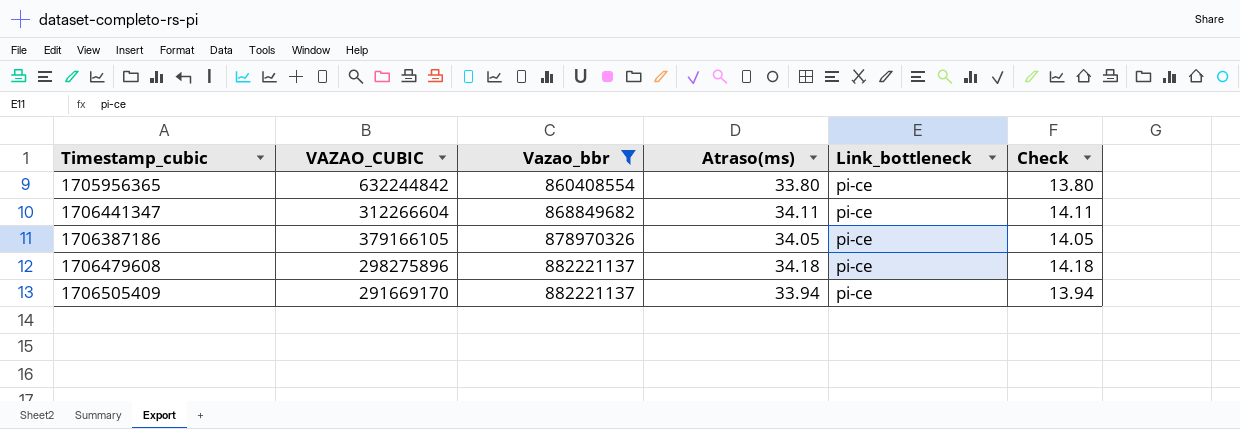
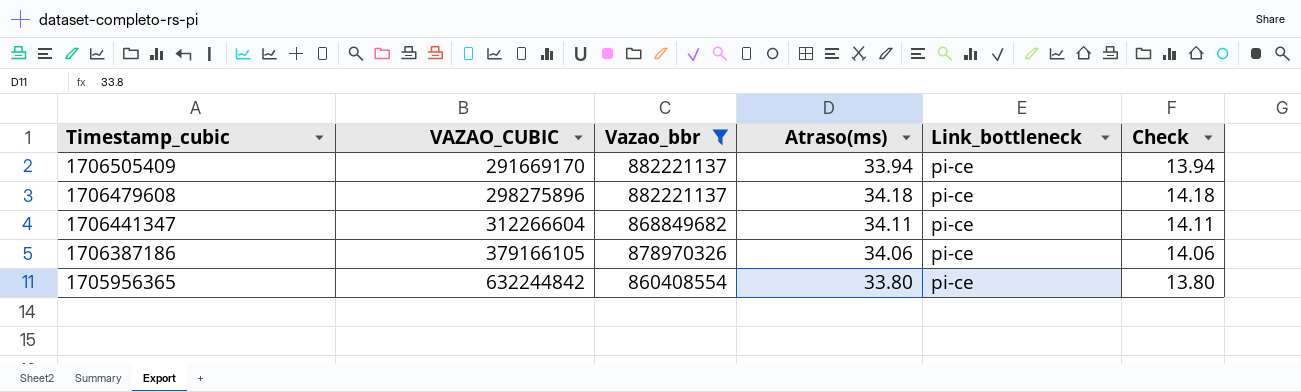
row order: Vazao_bbr ascending -> Timestamp_cubic descending
1706387186 | Atraso(ms): 34.05 -> 34.06
1706387186 | Check: 14.05 -> 14.06

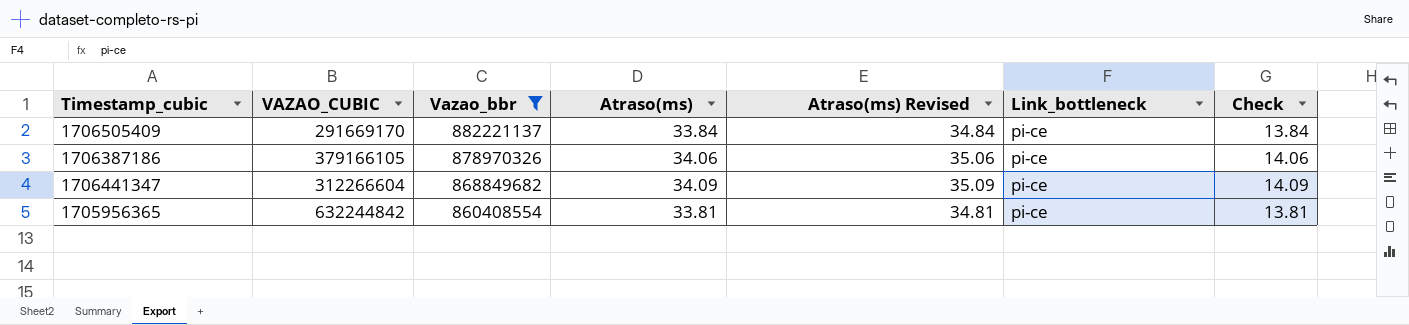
row order: Timestamp_cubic descending -> Vazao_bbr descending
column Atraso(ms) Revised | formula: none -> [Atraso(ms)] + 1
row 1706479608: 298275896 | 882221137 | 34.18 | pi-ce | 14.18 -> none
1706505409 | Atraso(ms): 33.94 -> 33.84
1706505409 | Check: 13.94 -> 13.84
1706441347 | Atraso(ms): 34.11 -> 34.09
1706441347 | Check: 14.11 -> 14.09
1705956365 | Atraso(ms): 33.80 -> 33.81
1705956365 | Check: 13.80 -> 13.81

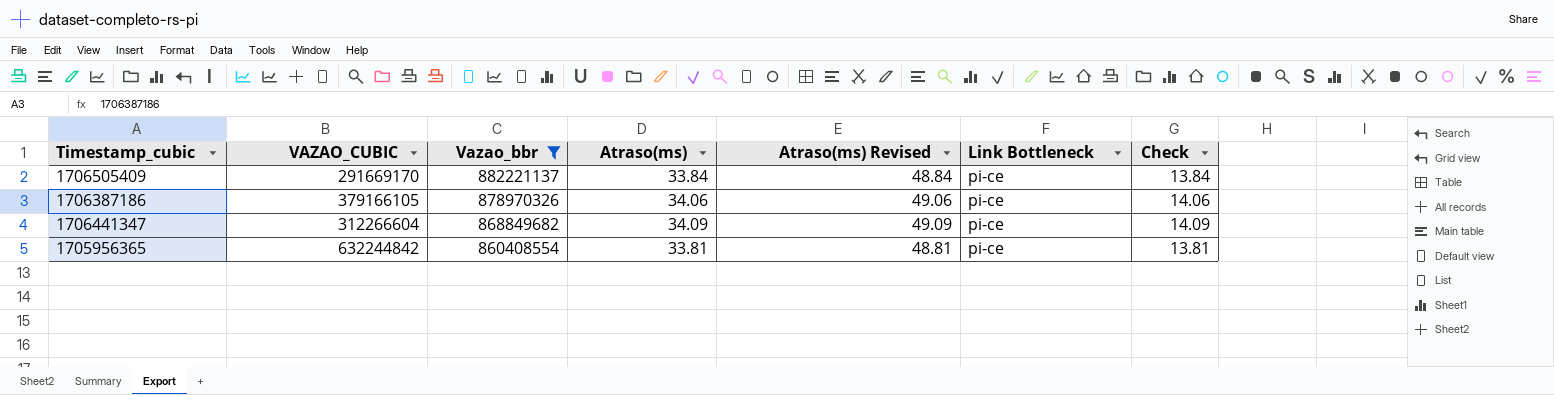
column Atraso(ms) Revised | formula: [Atraso(ms)] + 1 -> [Atraso(ms)] + 15
column name: Link_bottleneck -> Link Bottleneck

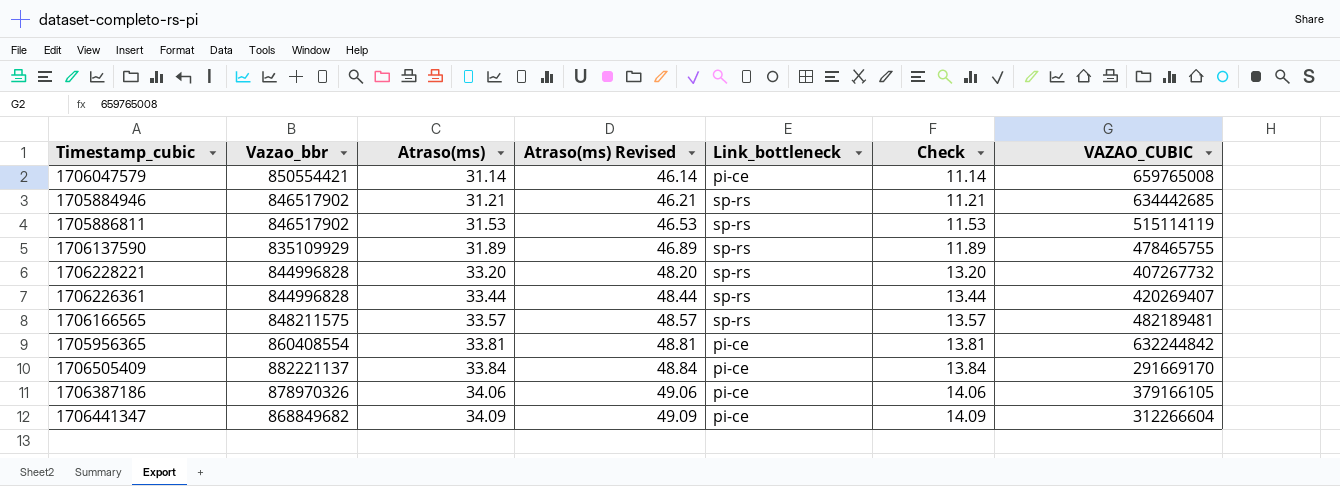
filter: Vazao_bbr >= 860408554 -> none
row order: Vazao_bbr descending -> Atraso(ms) ascending
column name: Link Bottleneck -> Link_bottleneck
column VAZAO_CUBIC | position: 2 -> 7

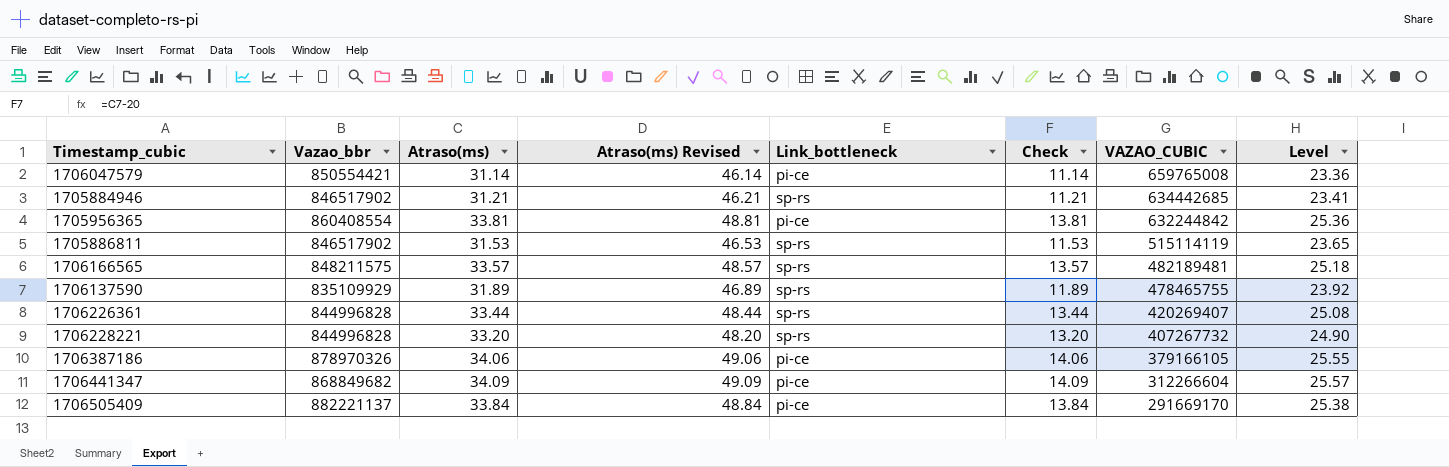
row order: Atraso(ms) ascending -> VAZAO_CUBIC descending
column Level | formula: none -> [Atraso(ms)] * 0.75

